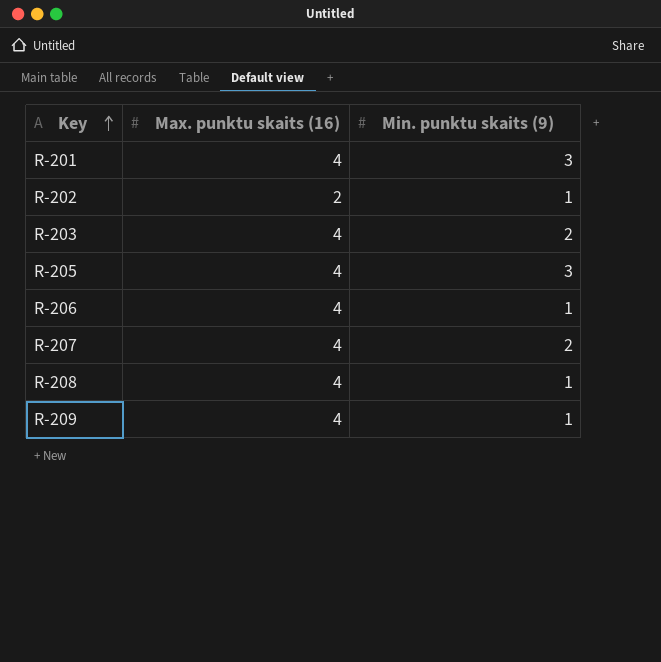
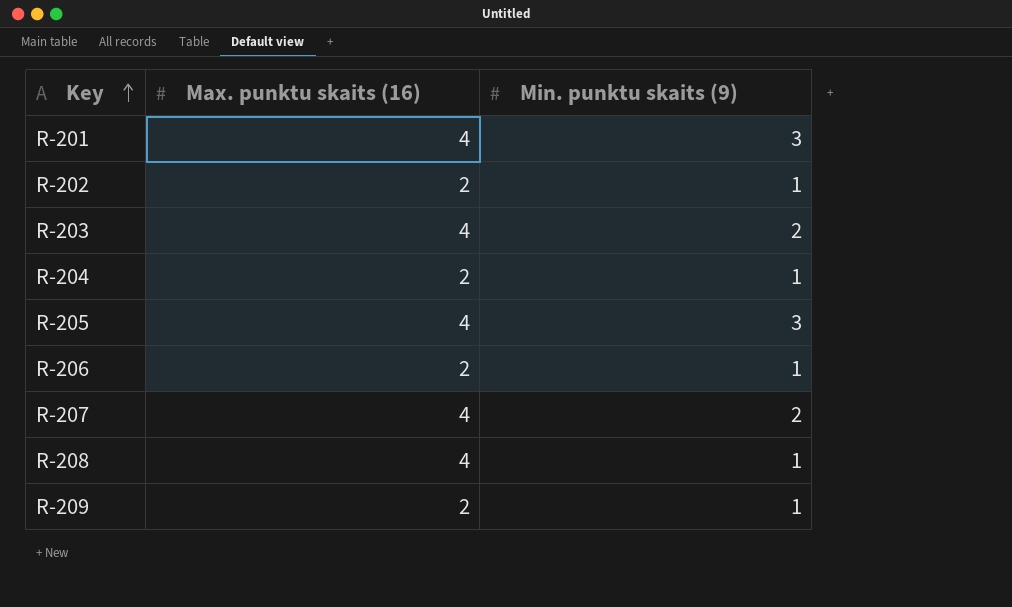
row R-204: none -> 2 | 1
R-206 | Max. punktu skaits (16): 4 -> 2
R-209 | Max. punktu skaits (16): 4 -> 2

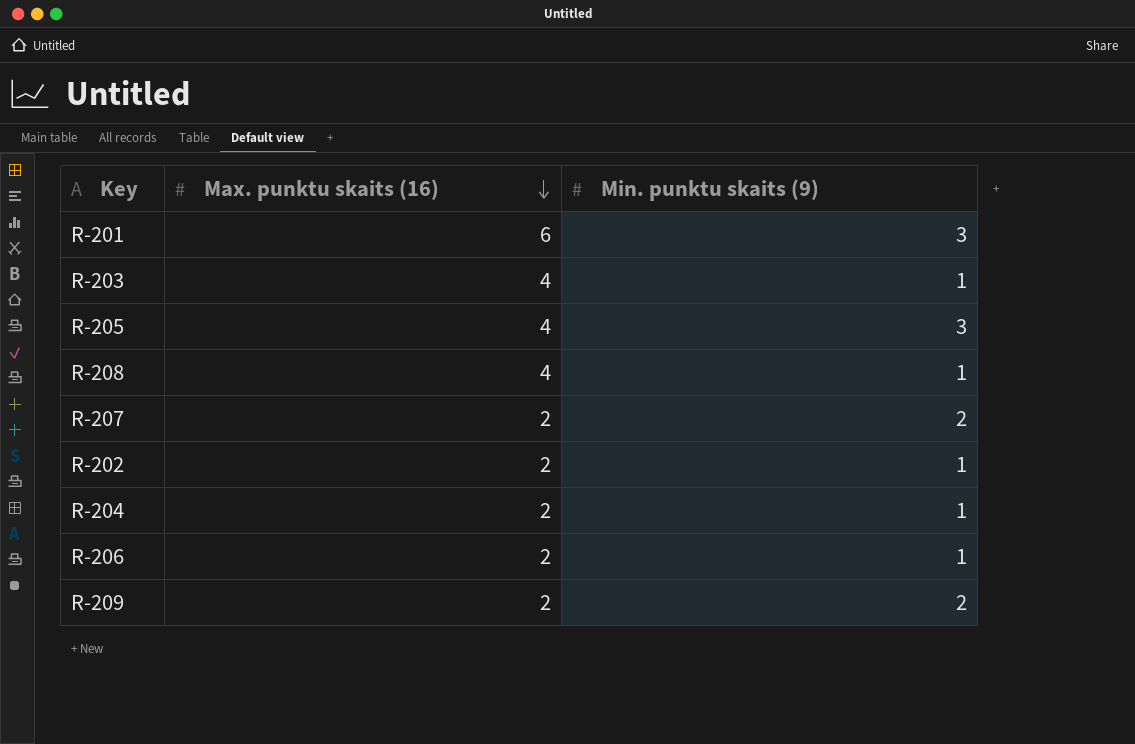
row order: Key ascending -> Max. punktu skaits (16) descending
R-201 | Max. punktu skaits (16): 4 -> 6
R-203 | Min. punktu skaits (9): 2 -> 1
R-207 | Max. punktu skaits (16): 4 -> 2
R-209 | Min. punktu skaits (9): 1 -> 2

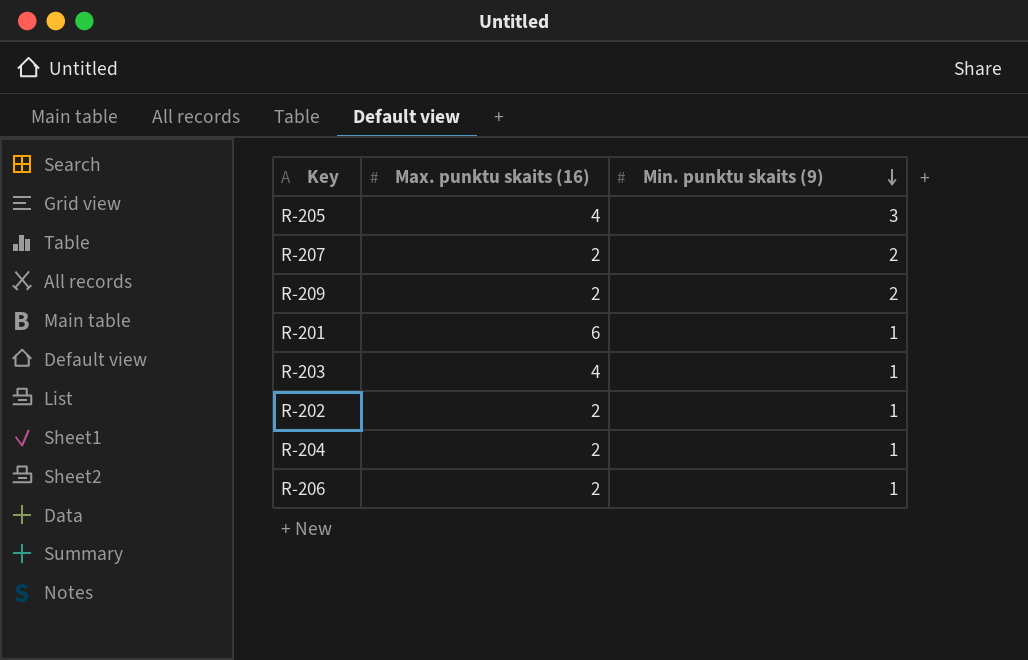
row order: Max. punktu skaits (16) descending -> Min. punktu skaits (9) descending
row R-208: 4 | 1 -> none
R-201 | Min. punktu skaits (9): 3 -> 1

